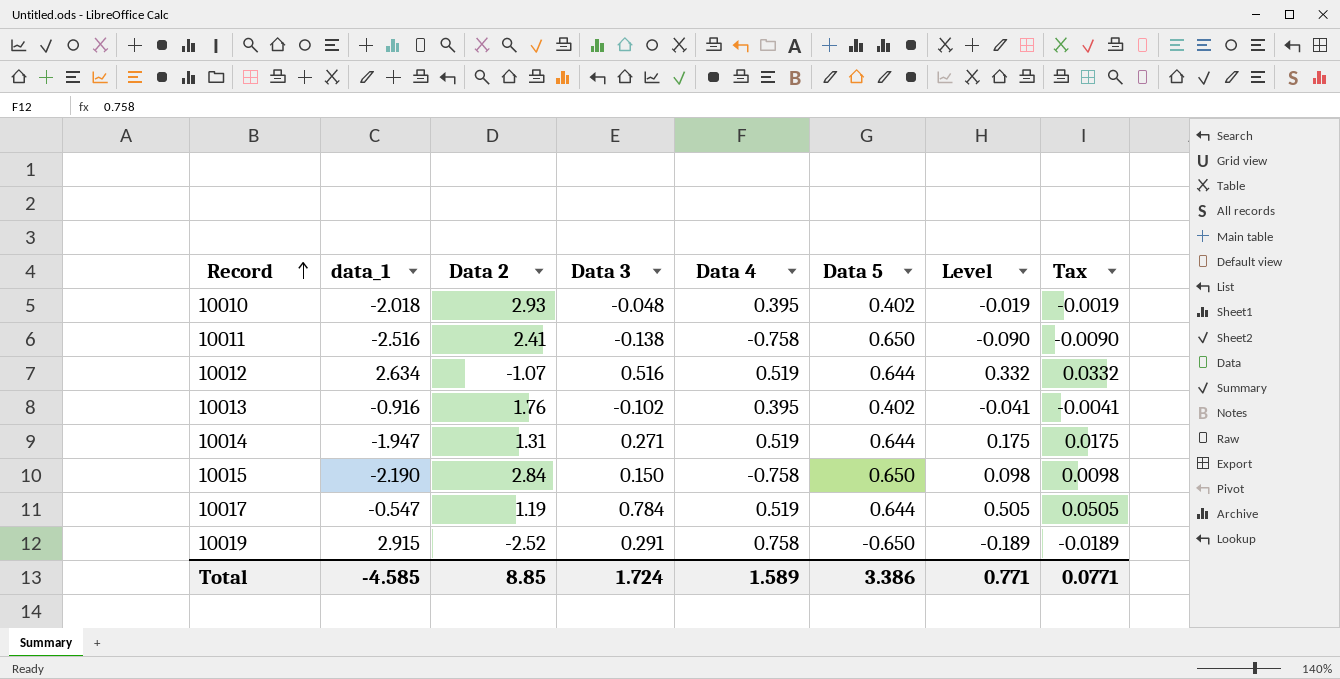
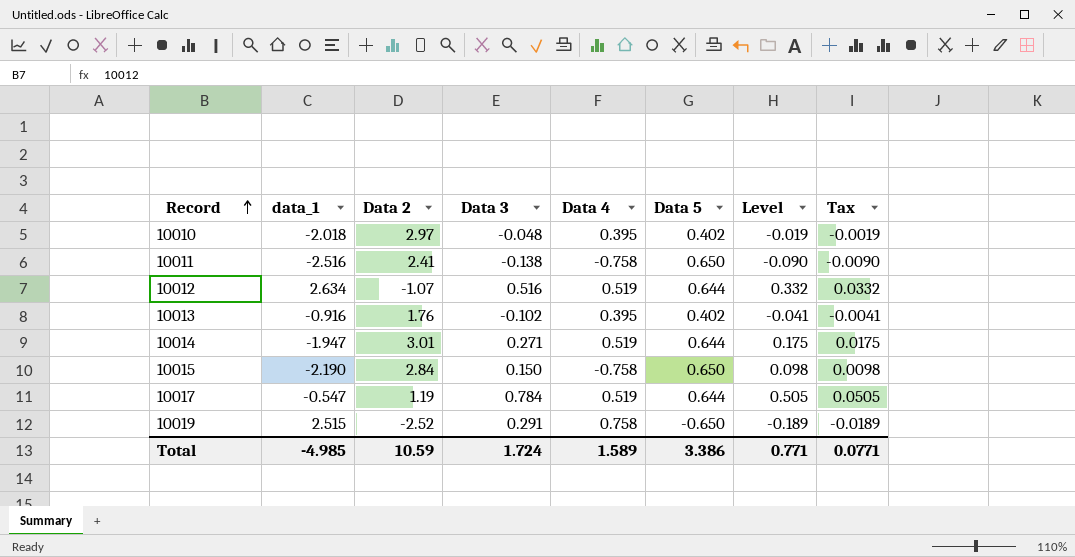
10010 | Data 2: 2.93 -> 2.97
10014 | Data 2: 1.31 -> 3.01
10019 | data_1: 2.915 -> 2.515
Total | data_1: -4.585 -> -4.985
Total | Data 2: 8.85 -> 10.59

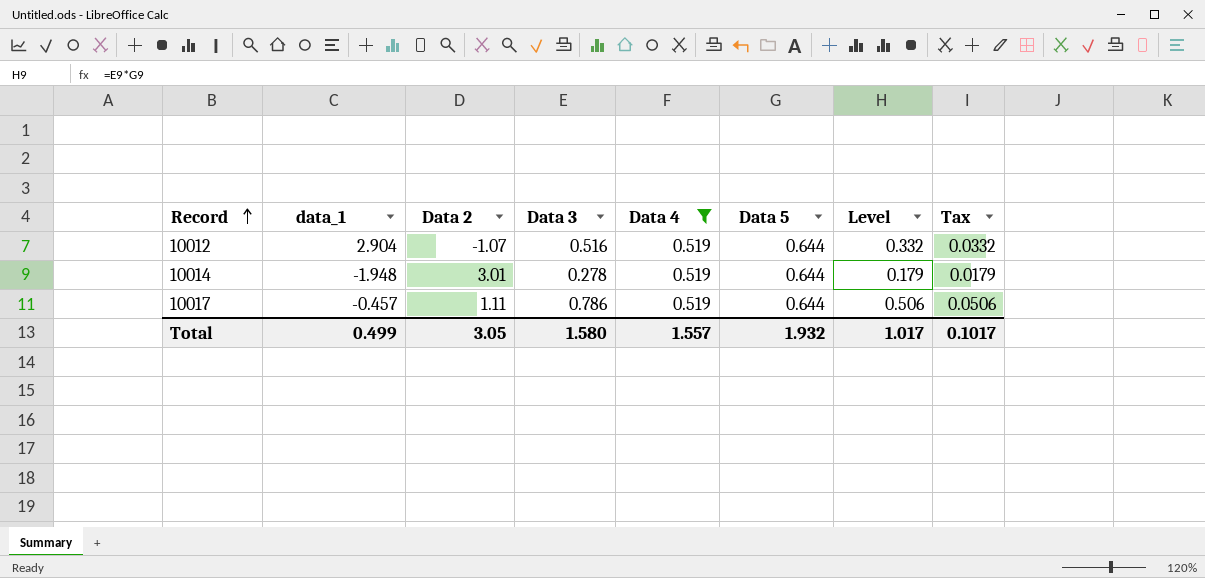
filter: none -> Data 4 = 0.519
10012 | data_1: 2.634 -> 2.904
10014 | data_1: -1.947 -> -1.948
10014 | Data 3: 0.271 -> 0.278
10014 | Level: 0.175 -> 0.179
10014 | Tax: 0.0175 -> 0.0179
10017 | data_1: -0.547 -> -0.457
10017 | Data 2: 1.19 -> 1.11
10017 | Data 3: 0.784 -> 0.786
10017 | Level: 0.505 -> 0.506
10017 | Tax: 0.0505 -> 0.0506
Total | data_1: -4.985 -> 0.499
Total | Data 2: 10.59 -> 3.05
Total | Data 3: 1.724 -> 1.580
Total | Data 4: 1.589 -> 1.557
Total | Data 5: 3.386 -> 1.932
Total | Level: 0.771 -> 1.017
Total | Tax: 0.0771 -> 0.1017

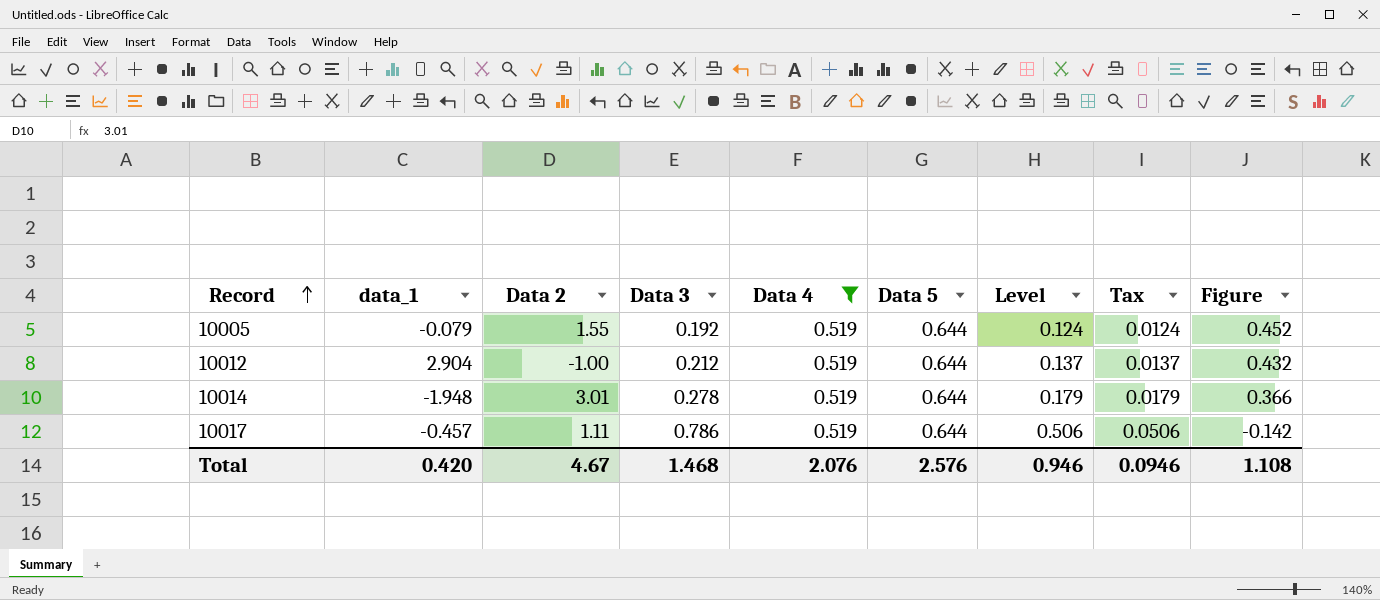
column Figure | formula: none -> [Data 5] - [Data 3]
row 10005: none -> -0.079 | 1.55 | 0.192 | 0.519 | 0.644 | 0.124 | 0.0124 | 0.452
10012 | Data 2: -1.07 -> -1.00
10012 | Data 3: 0.516 -> 0.212
10012 | Level: 0.332 -> 0.137
10012 | Tax: 0.0332 -> 0.0137
Total | data_1: 0.499 -> 0.420
Total | Data 2: 3.05 -> 4.67
Total | Data 3: 1.580 -> 1.468
Total | Data 4: 1.557 -> 2.076
Total | Data 5: 1.932 -> 2.576
Total | Level: 1.017 -> 0.946
Total | Tax: 0.1017 -> 0.0946

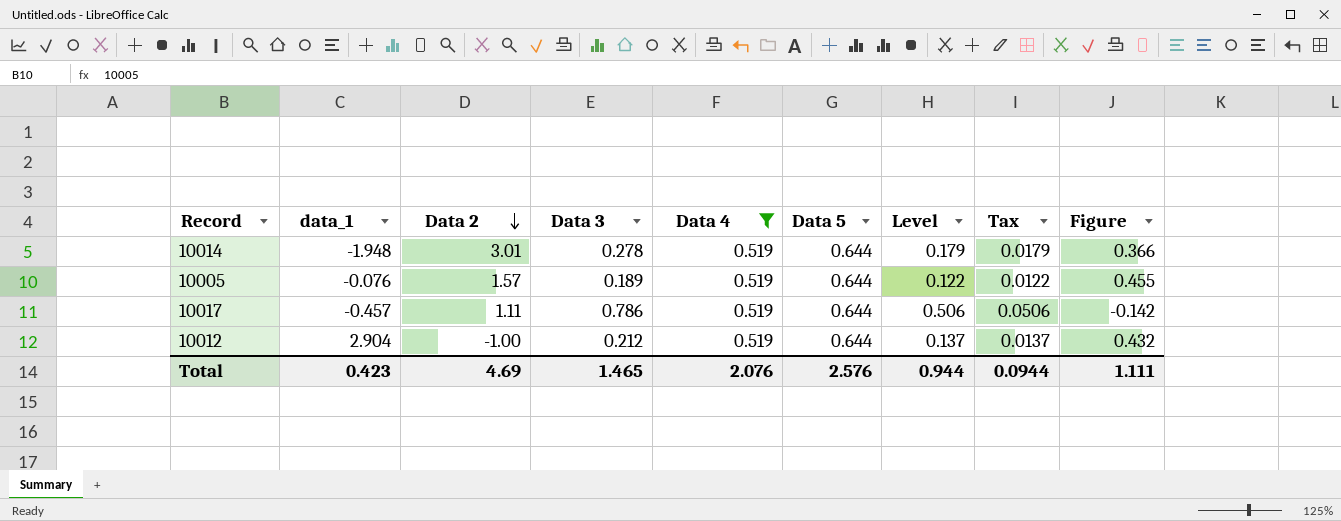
row order: Record ascending -> Data 2 descending
10005 | data_1: -0.079 -> -0.076
10005 | Data 2: 1.55 -> 1.57
10005 | Data 3: 0.192 -> 0.189
10005 | Level: 0.124 -> 0.122
10005 | Tax: 0.0124 -> 0.0122
10005 | Figure: 0.452 -> 0.455
Total | data_1: 0.420 -> 0.423
Total | Data 2: 4.67 -> 4.69
Total | Data 3: 1.468 -> 1.465
Total | Level: 0.946 -> 0.944
Total | Tax: 0.0946 -> 0.0944
Total | Figure: 1.108 -> 1.111

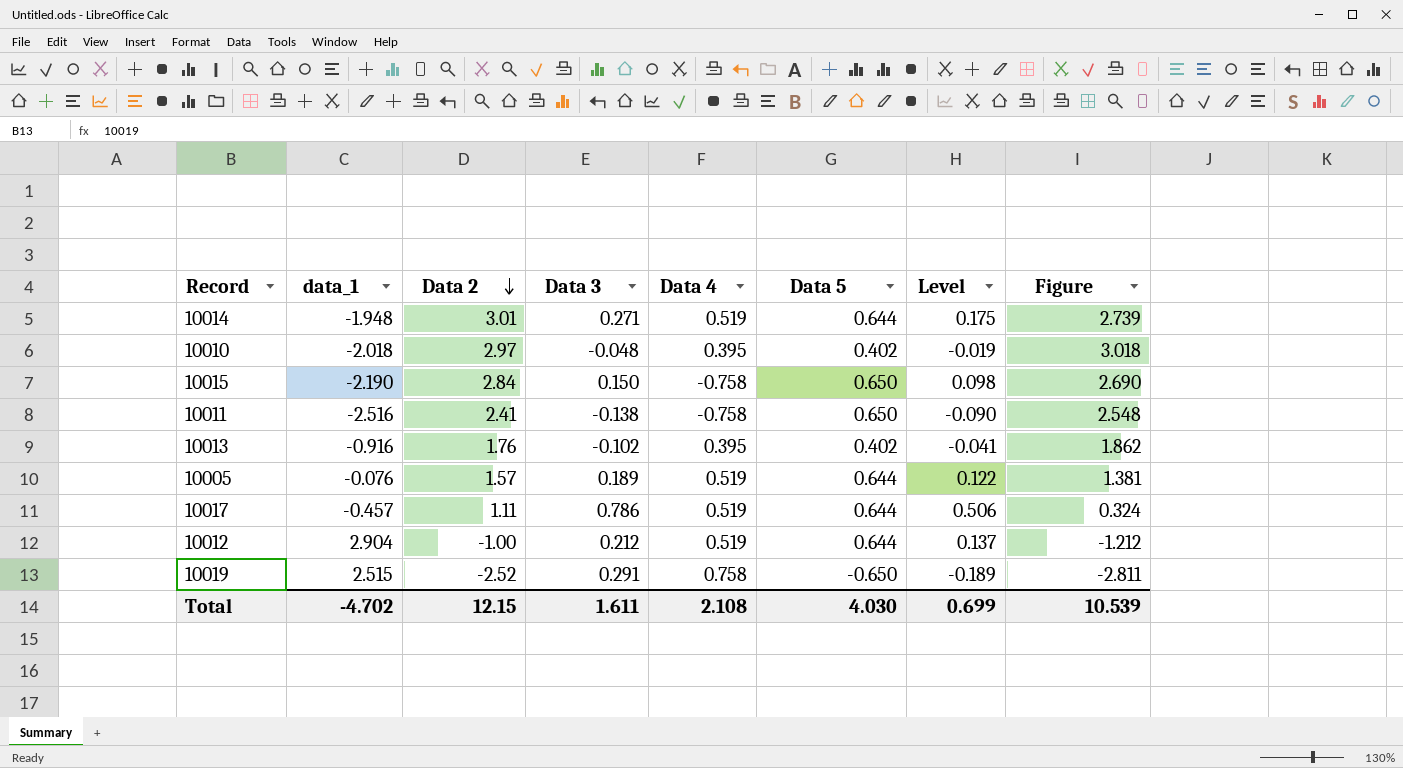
filter: Data 4 = 0.519 -> none
column Tax | formula: [Level] * 0.1 -> none
column Figure | formula: [Data 5] - [Data 3] -> [Data 2] - [Data 3]
10014 | Data 3: 0.278 -> 0.271
10014 | Level: 0.179 -> 0.175
Total | data_1: 0.423 -> -4.702
Total | Data 2: 4.69 -> 12.15
Total | Data 3: 1.465 -> 1.611
Total | Data 4: 2.076 -> 2.108
Total | Data 5: 2.576 -> 4.030
Total | Level: 0.944 -> 0.699
Total | Figure: 1.111 -> 10.539

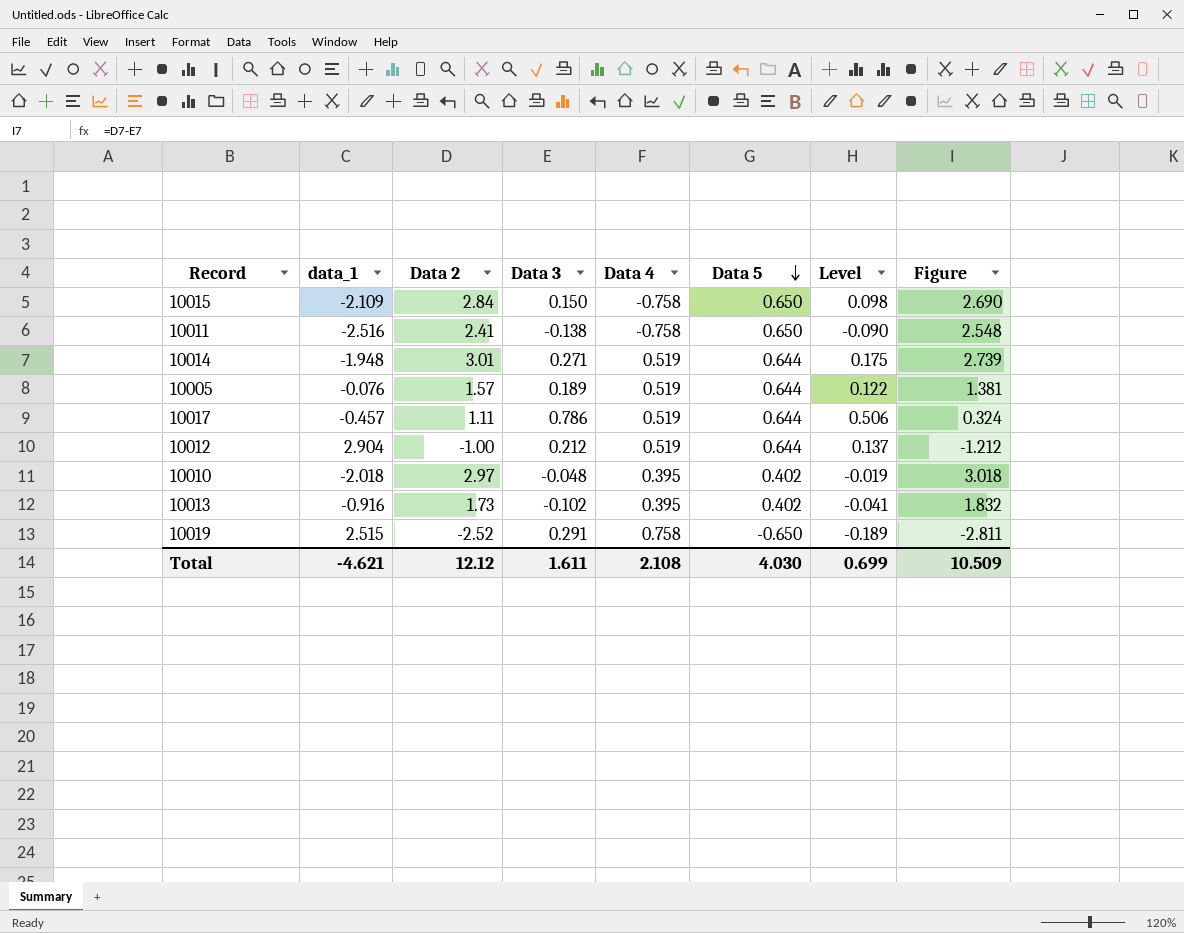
row order: Data 2 descending -> Data 5 descending
10015 | data_1: -2.190 -> -2.109
10013 | Data 2: 1.76 -> 1.73
10013 | Figure: 1.862 -> 1.832
Total | data_1: -4.702 -> -4.621
Total | Data 2: 12.15 -> 12.12
Total | Figure: 10.539 -> 10.509

